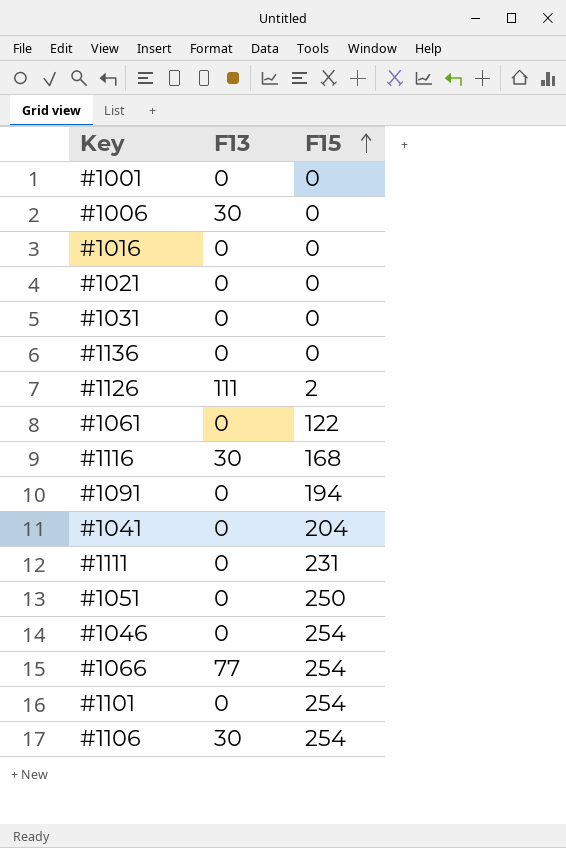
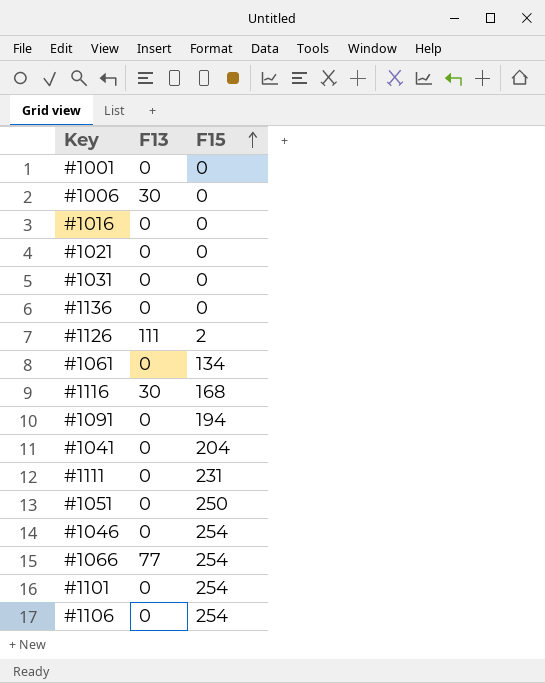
#1061 | F15: 122 -> 134
#1106 | F13: 30 -> 0

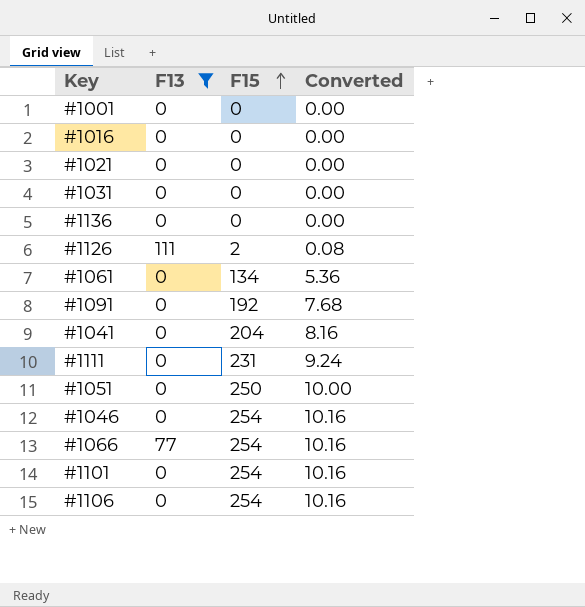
filter: none -> F13 != 30
column Converted | formula: none -> [F15] * 0.04
#1091 | F15: 194 -> 192

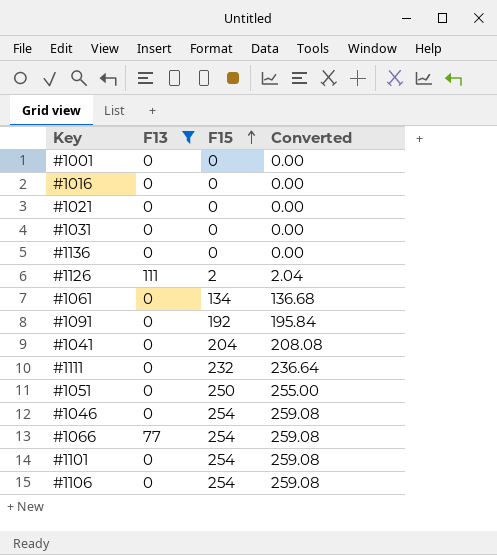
column Converted | formula: [F15] * 0.04 -> [F15] * 1.02
#1111 | F15: 231 -> 232

